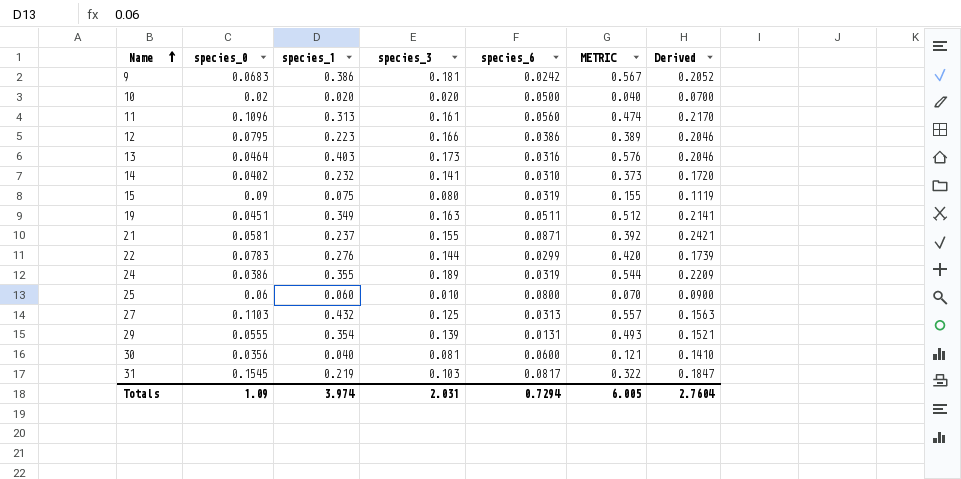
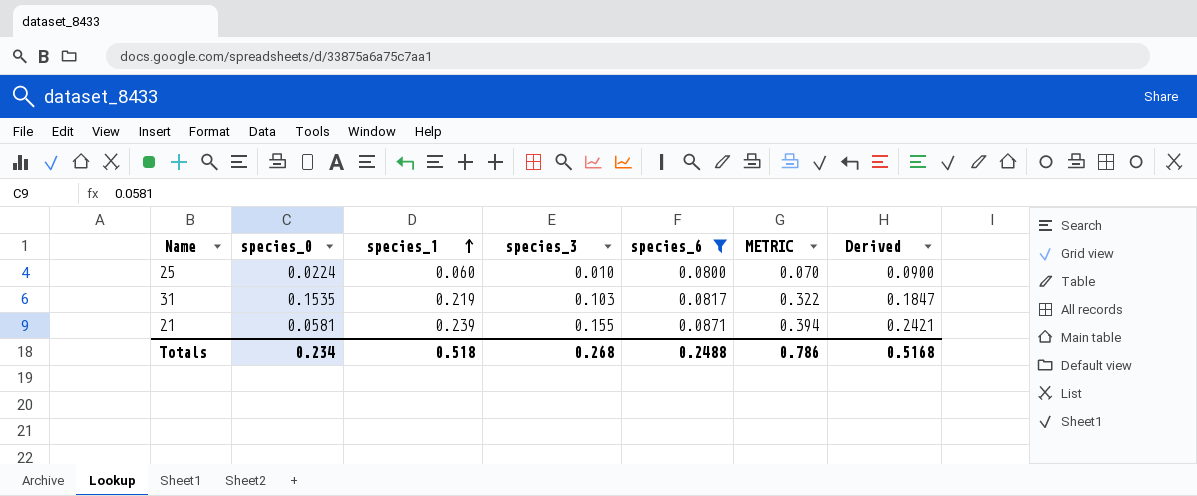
filter: none -> species_6 >= 0.0800
row order: Name ascending -> species_1 ascending
25 | species_0: 0.06 -> 0.0224
31 | species_0: 0.1545 -> 0.1535
21 | species_1: 0.237 -> 0.239
21 | METRIC: 0.392 -> 0.394
Totals | species_0: 1.09 -> 0.234
Totals | species_1: 3.974 -> 0.518
Totals | species_3: 2.031 -> 0.268
Totals | species_6: 0.7294 -> 0.2488
Totals | METRIC: 6.005 -> 0.786
Totals | Derived: 2.7604 -> 0.5168

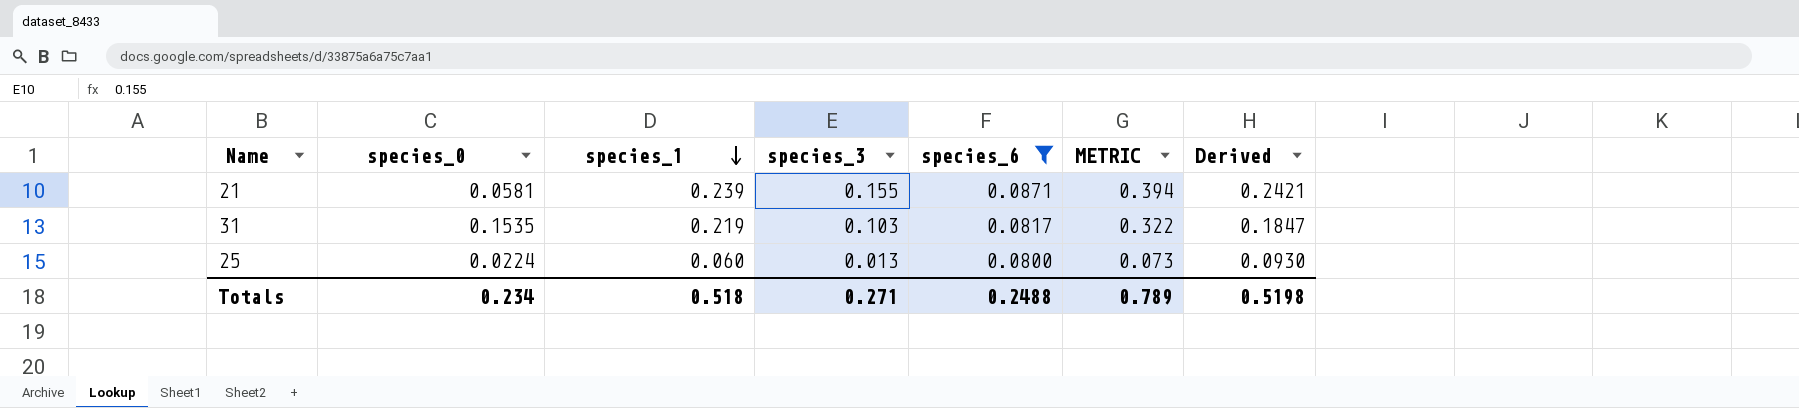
row order: species_1 ascending -> species_1 descending
25 | species_3: 0.010 -> 0.013
25 | METRIC: 0.070 -> 0.073
25 | Derived: 0.0900 -> 0.0930
Totals | species_3: 0.268 -> 0.271
Totals | METRIC: 0.786 -> 0.789
Totals | Derived: 0.5168 -> 0.5198

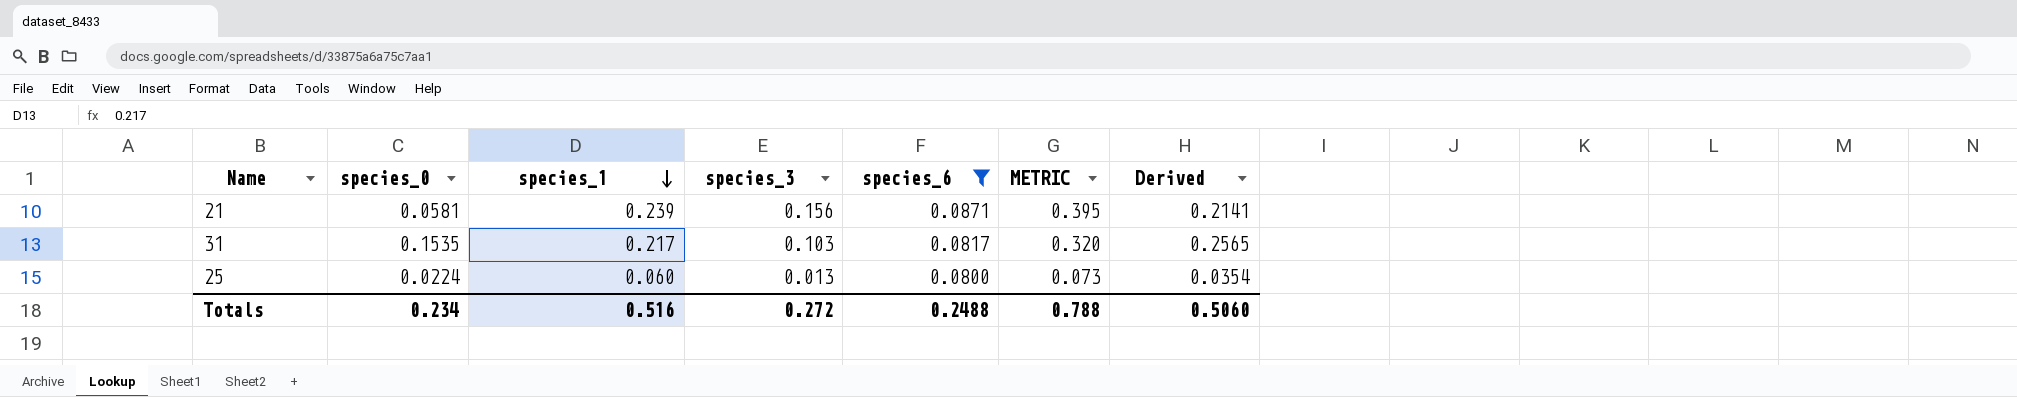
column Derived | formula: [species_3] + [species_6] -> [species_0] + [species_3]
21 | species_3: 0.155 -> 0.156
21 | METRIC: 0.394 -> 0.395
31 | species_1: 0.219 -> 0.217
31 | METRIC: 0.322 -> 0.320
Totals | species_1: 0.518 -> 0.516
Totals | species_3: 0.271 -> 0.272
Totals | METRIC: 0.789 -> 0.788
Totals | Derived: 0.5198 -> 0.5060

